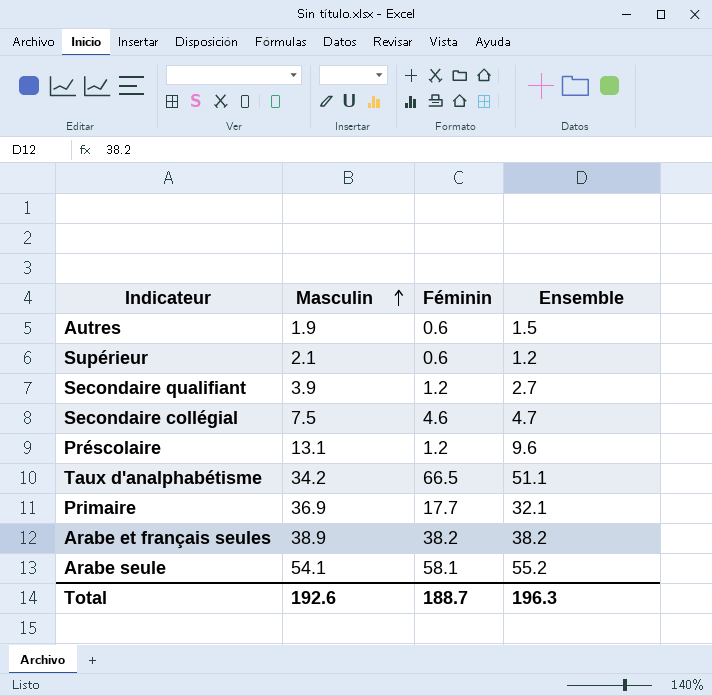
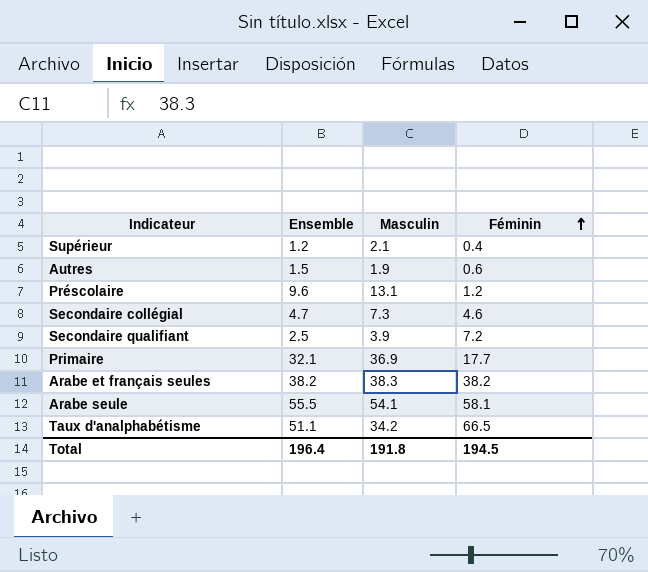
row order: Masculin ascending -> Féminin ascending
column Ensemble | position: 4 -> 2
Supérieur | Féminin: 0.6 -> 0.4
Secondaire collégial | Masculin: 7.5 -> 7.3
Secondaire qualifiant | Ensemble: 2.7 -> 2.5
Secondaire qualifiant | Féminin: 1.2 -> 7.2
Arabe et français seules | Masculin: 38.9 -> 38.3
Arabe seule | Ensemble: 55.2 -> 55.5
Total | Ensemble: 196.3 -> 196.4
Total | Masculin: 192.6 -> 191.8
Total | Féminin: 188.7 -> 194.5

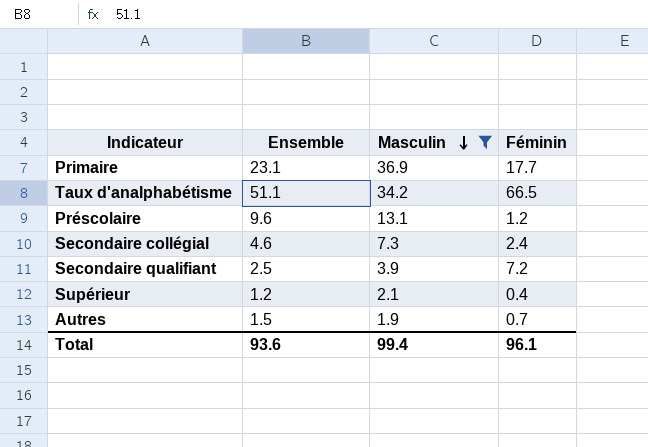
filter: none -> Masculin <= 36.9
row order: Féminin ascending -> Masculin descending
Primaire | Ensemble: 32.1 -> 23.1
Secondaire collégial | Ensemble: 4.7 -> 4.6
Secondaire collégial | Féminin: 4.6 -> 2.4
Autres | Féminin: 0.6 -> 0.7
Total | Ensemble: 196.4 -> 93.6
Total | Masculin: 191.8 -> 99.4
Total | Féminin: 194.5 -> 96.1

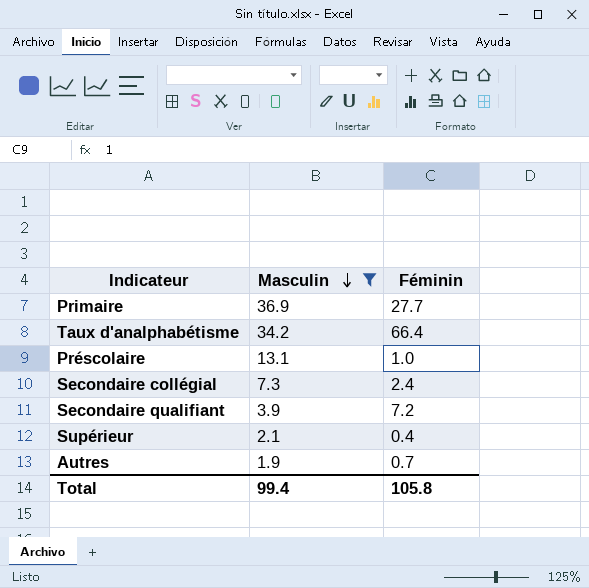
column Ensemble | position: 2 -> none
Primaire | Féminin: 17.7 -> 27.7
Taux d'analphabétisme | Féminin: 66.5 -> 66.4
Préscolaire | Féminin: 1.2 -> 1.0
Total | Féminin: 96.1 -> 105.8

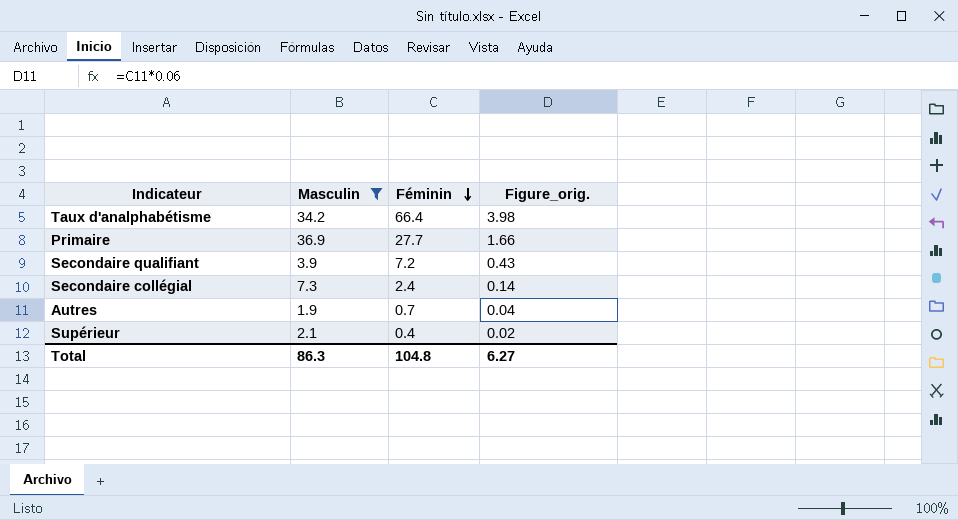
row order: Masculin descending -> Féminin descending
column Figure_orig. | formula: none -> [Féminin] * 0.06
row Préscolaire: 13.1 | 1.0 -> none
Total | Masculin: 99.4 -> 86.3
Total | Féminin: 105.8 -> 104.8

